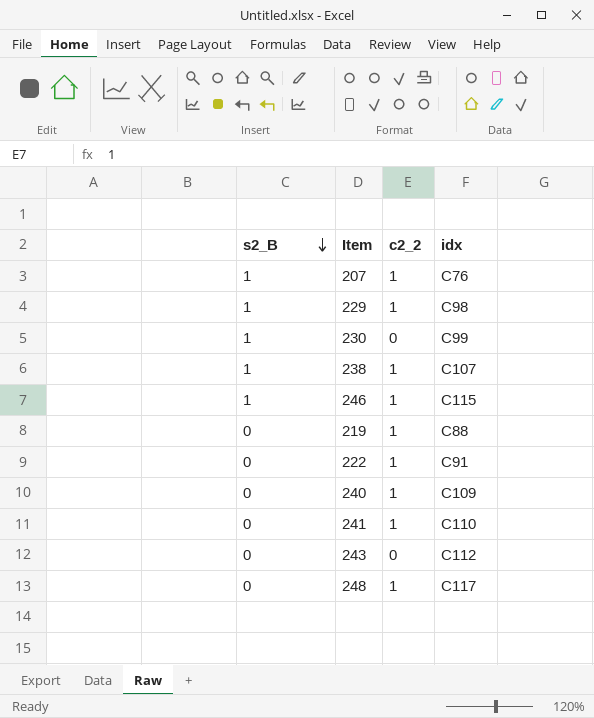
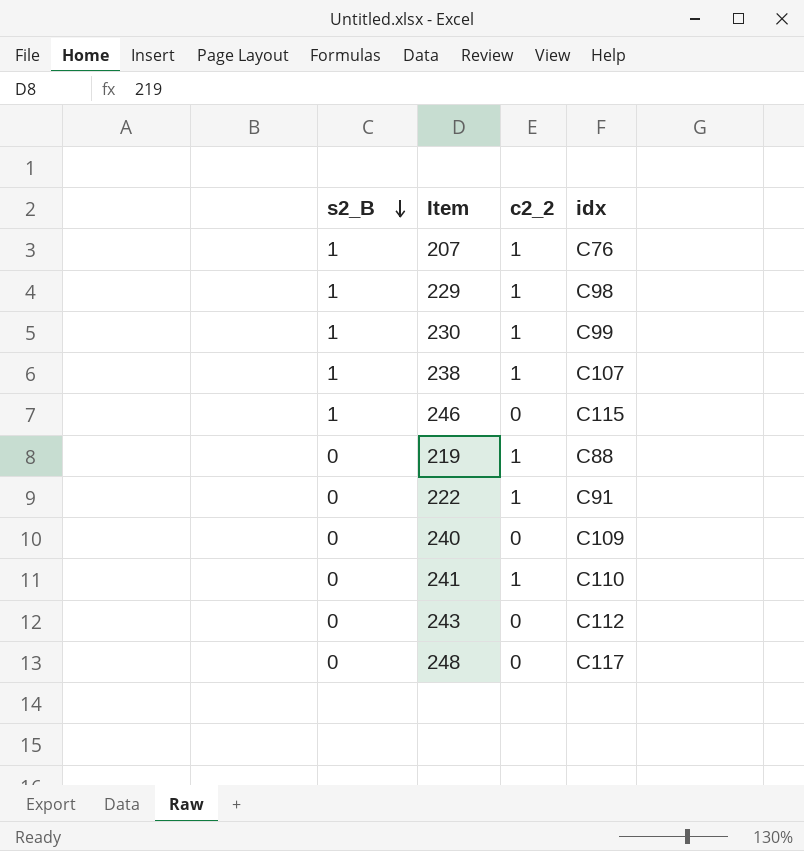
230 | c2_2: 0 -> 1
246 | c2_2: 1 -> 0
240 | c2_2: 1 -> 0
248 | c2_2: 1 -> 0

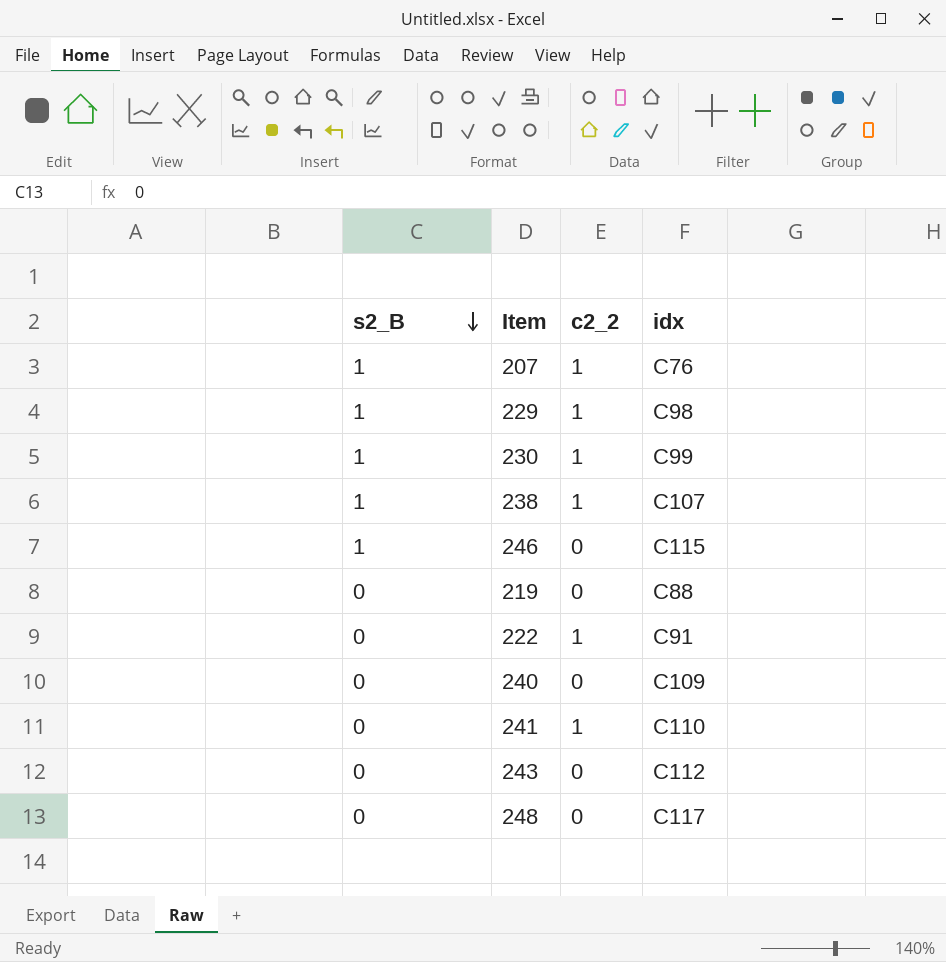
219 | c2_2: 1 -> 0

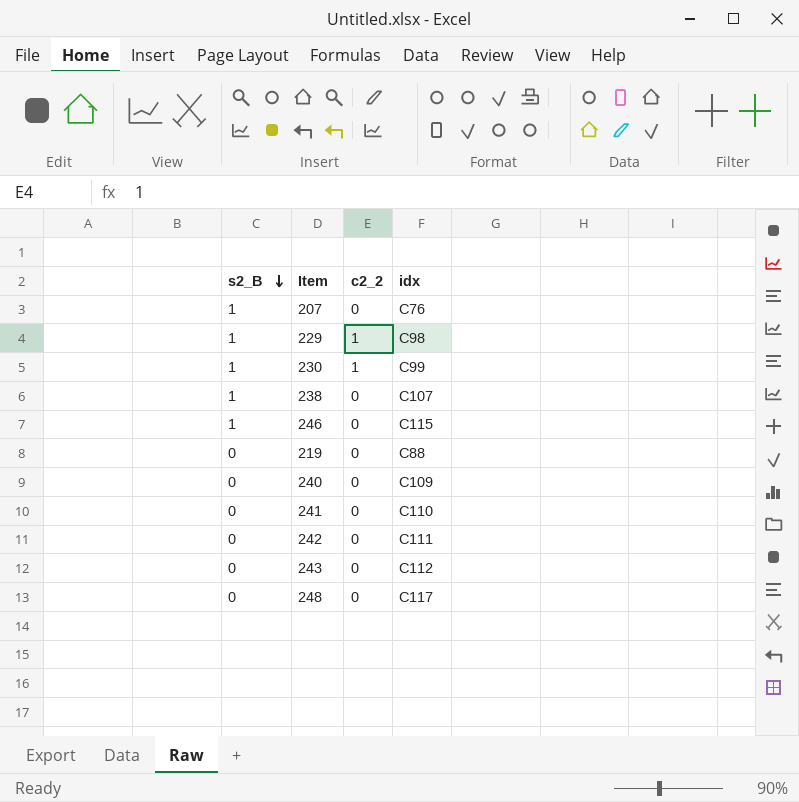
row 222: 0 | 1 | C91 -> none
207 | c2_2: 1 -> 0
238 | c2_2: 1 -> 0
241 | c2_2: 1 -> 0
row 242: none -> 0 | 0 | C111

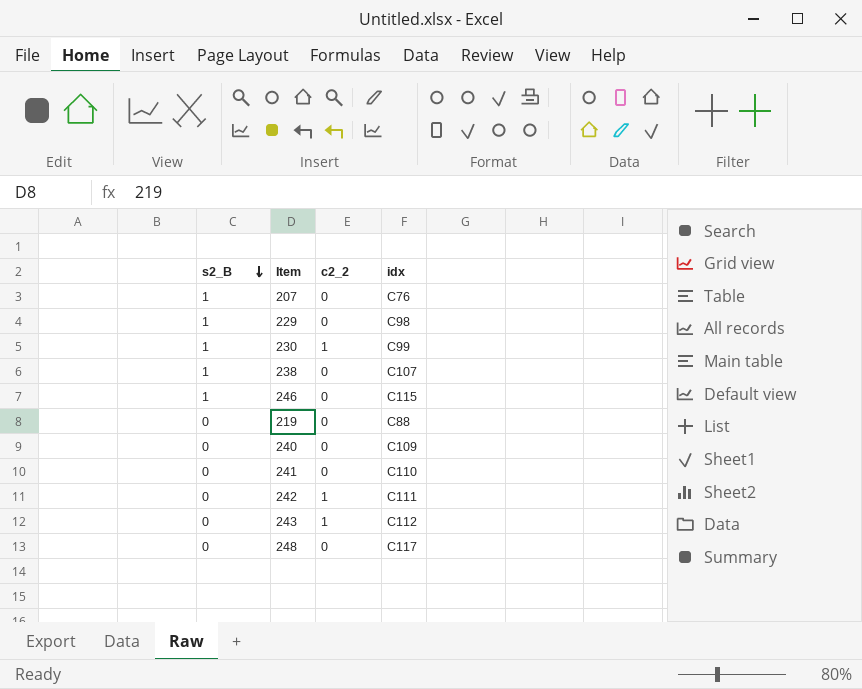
229 | c2_2: 1 -> 0
242 | c2_2: 0 -> 1
243 | c2_2: 0 -> 1

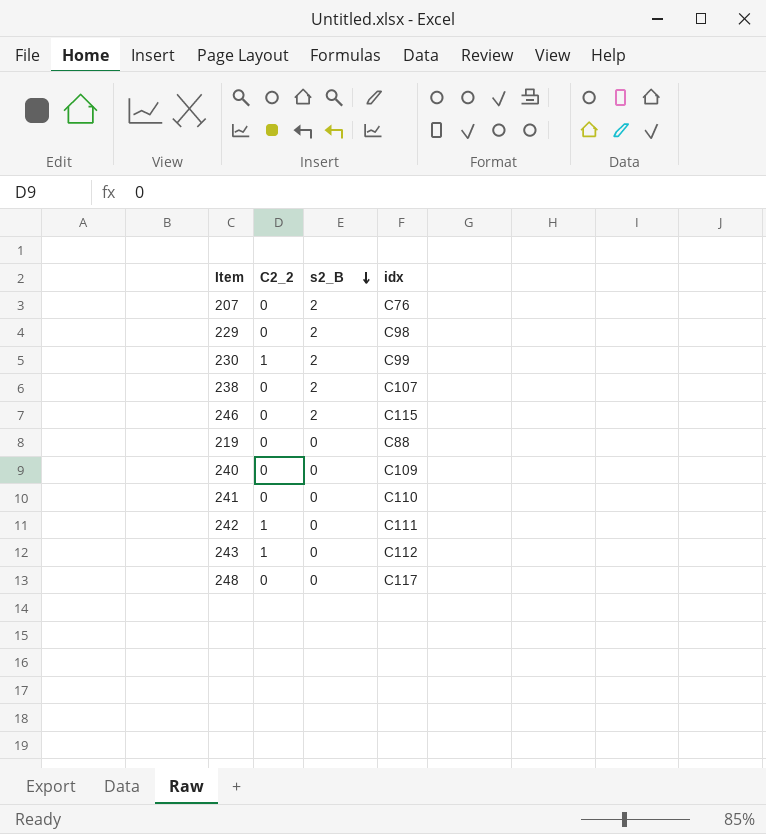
column name: c2_2 -> C2_2
column s2_B | position: 1 -> 3
207 | s2_B: 1 -> 2
229 | s2_B: 1 -> 2
230 | s2_B: 1 -> 2
238 | s2_B: 1 -> 2
246 | s2_B: 1 -> 2

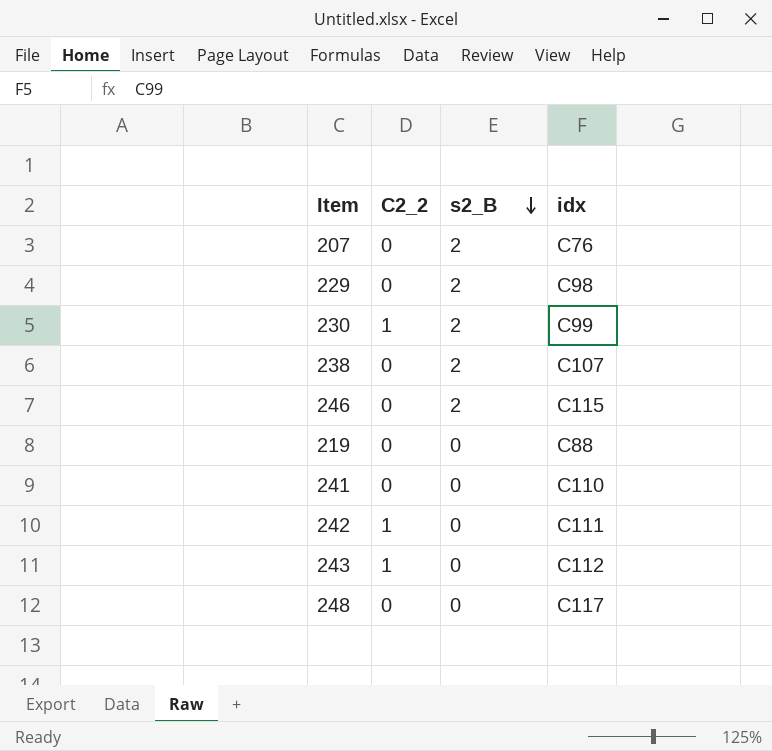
row 240: 0 | 0 | C109 -> none

